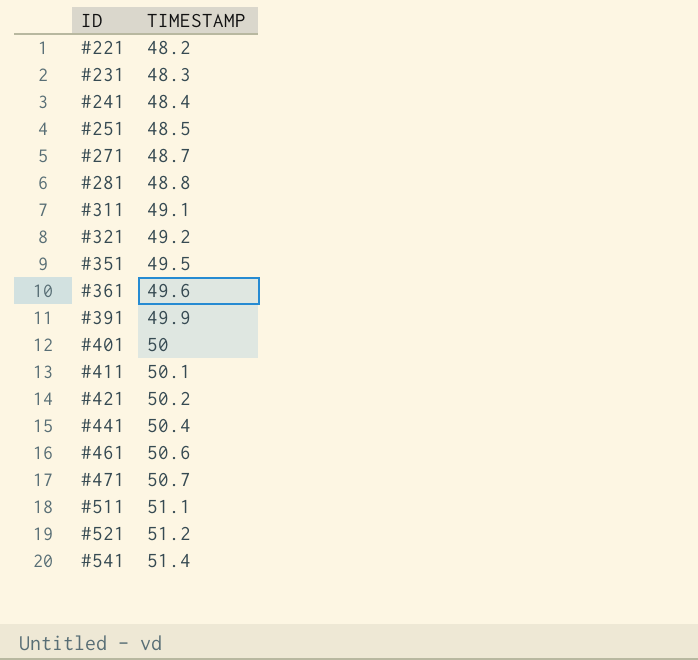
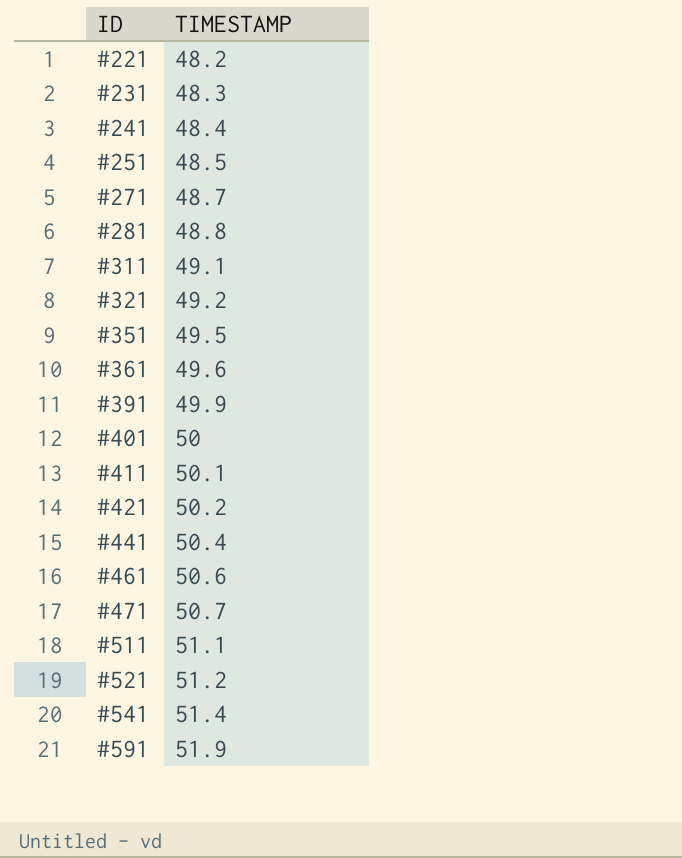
row #591: none -> 51.9

